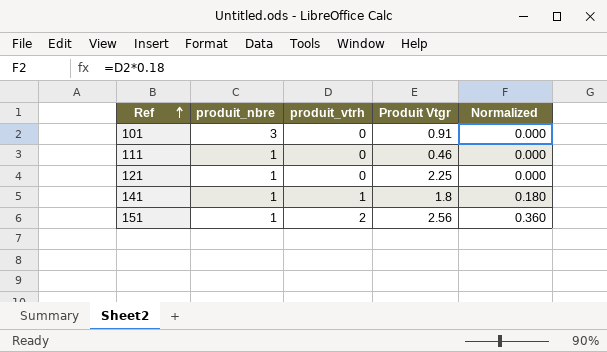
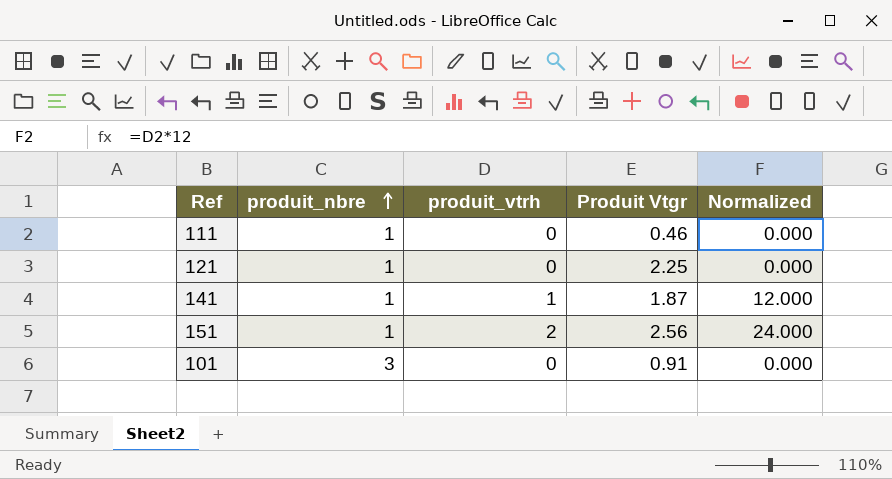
row order: Ref ascending -> produit_nbre ascending
column Normalized | formula: [produit_vtrh] * 0.18 -> [produit_vtrh] * 12
141 | Produit Vtgr: 1.8 -> 1.87

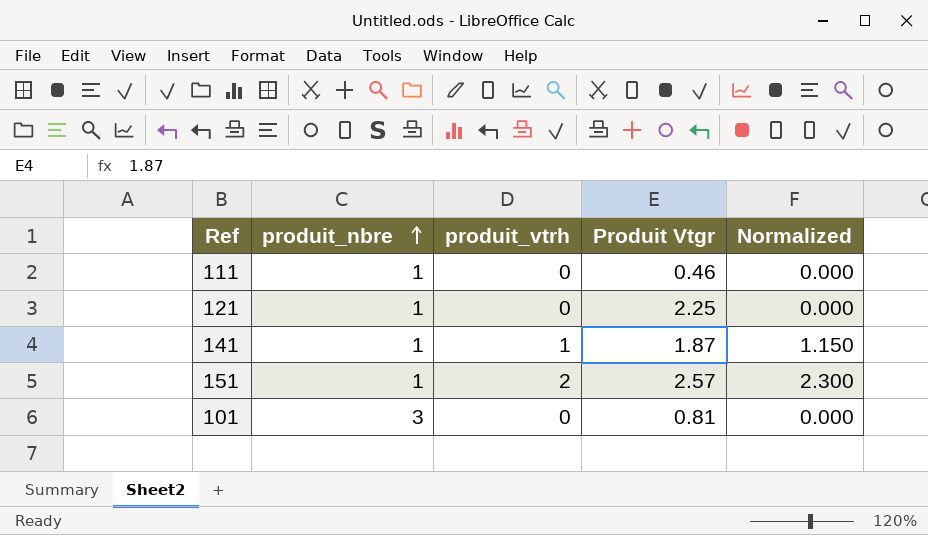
column Normalized | formula: [produit_vtrh] * 12 -> [produit_vtrh] * 1.15
151 | Produit Vtgr: 2.56 -> 2.57
101 | Produit Vtgr: 0.91 -> 0.81

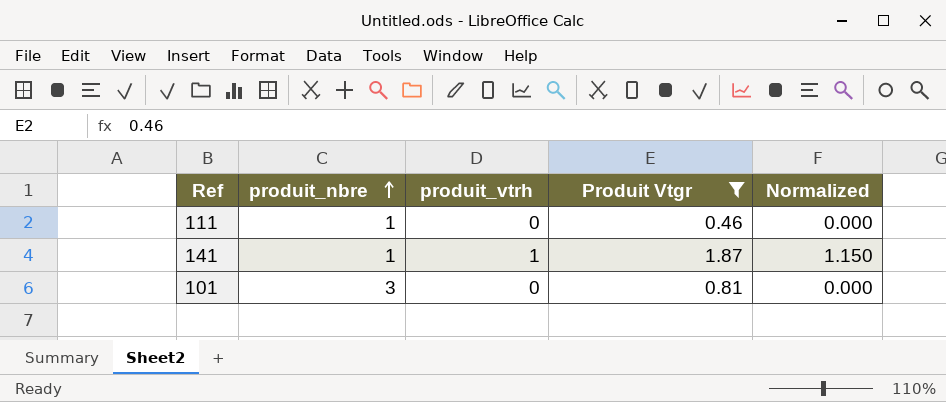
filter: none -> Produit Vtgr <= 1.87

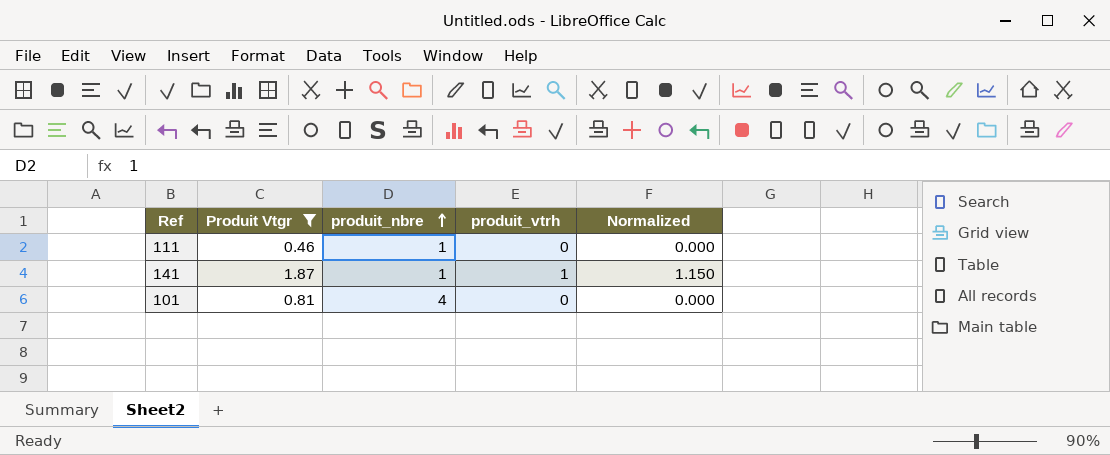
column Produit Vtgr | position: 4 -> 2
101 | produit_nbre: 3 -> 4

